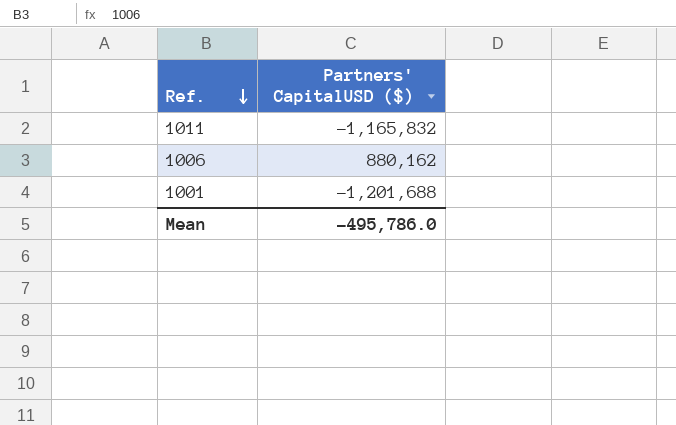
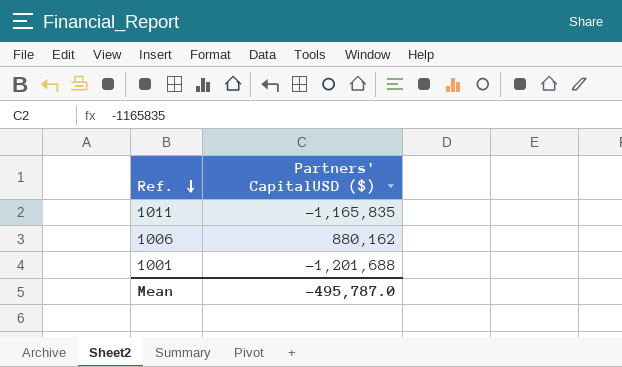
1011 | Partners' CapitalUSD ($): -1,165,832 -> -1,165,835
Mean | Partners' CapitalUSD ($): -495,786.0 -> -495,787.0

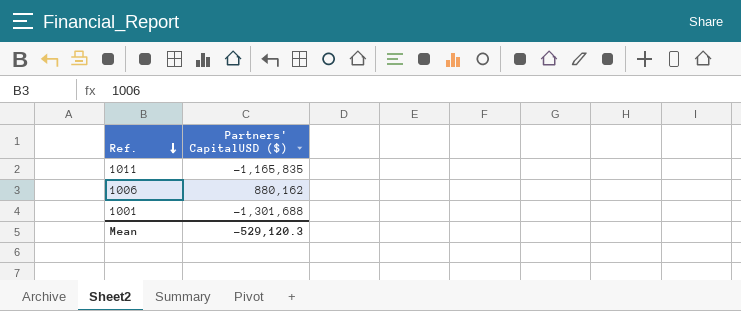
1001 | Partners' CapitalUSD ($): -1,201,688 -> -1,301,688
Mean | Partners' CapitalUSD ($): -495,787.0 -> -529,120.3

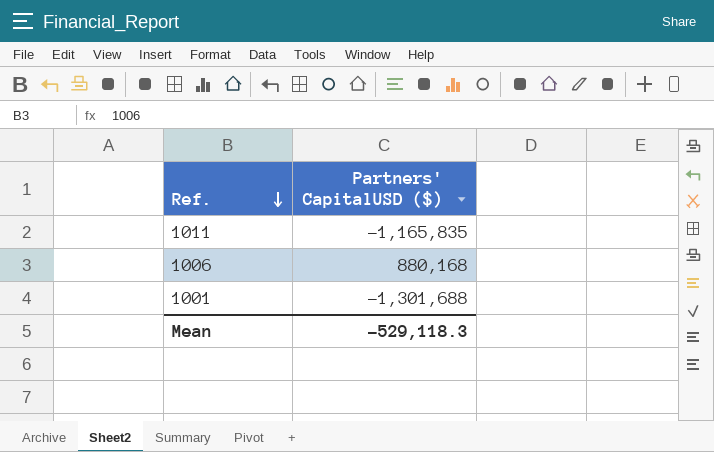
1006 | Partners' CapitalUSD ($): 880,162 -> 880,168
Mean | Partners' CapitalUSD ($): -529,120.3 -> -529,118.3

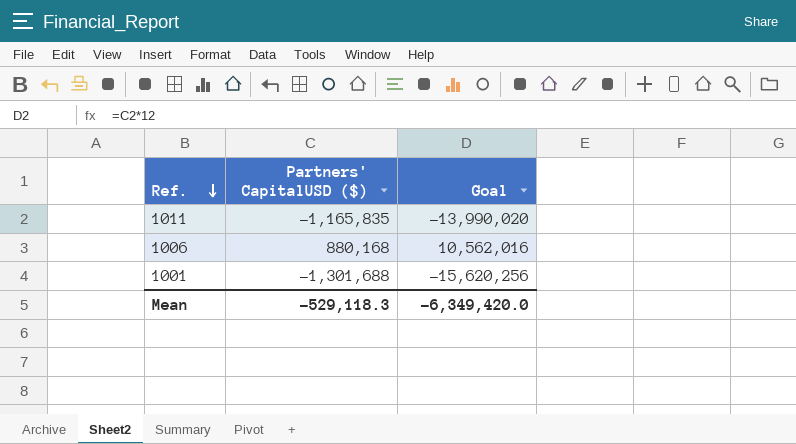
column Goal | formula: none -> [Partners' CapitalUSD ($)] * 12

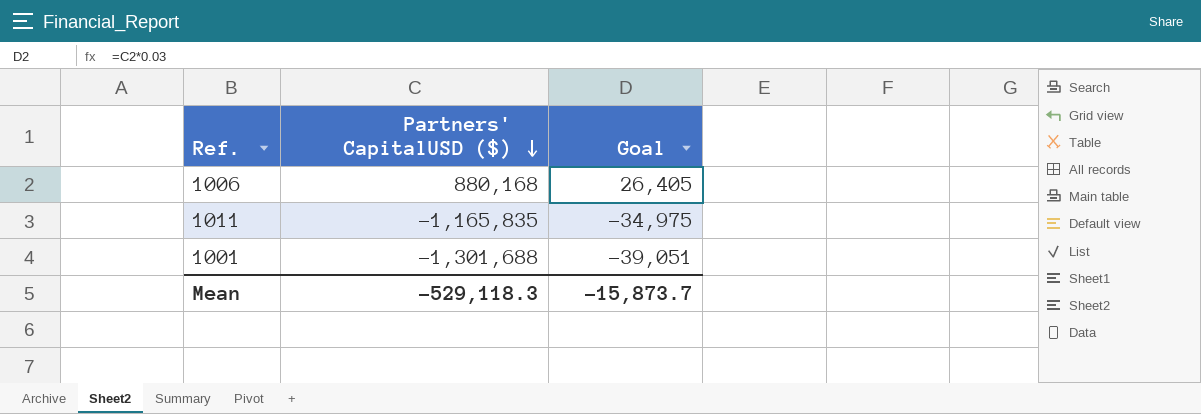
row order: Ref. descending -> Partners' CapitalUSD ($) descending
column Goal | formula: [Partners' CapitalUSD ($)] * 12 -> [Partners' CapitalUSD ($)] * 0.03
Mean | Goal: -6,349,420.0 -> -15,873.7

